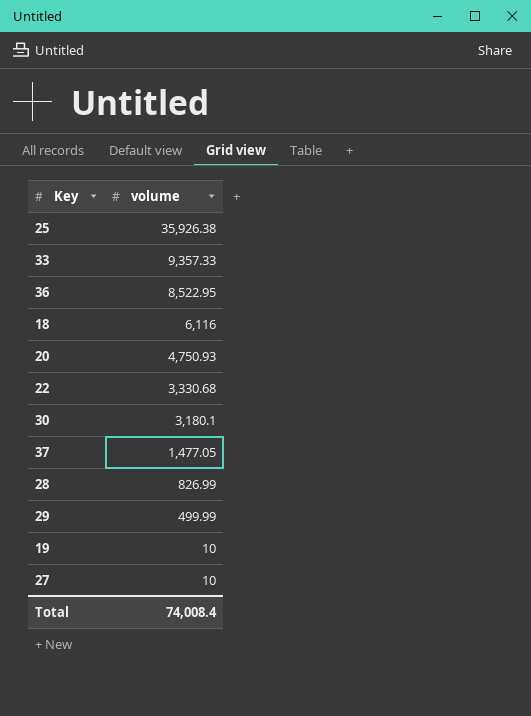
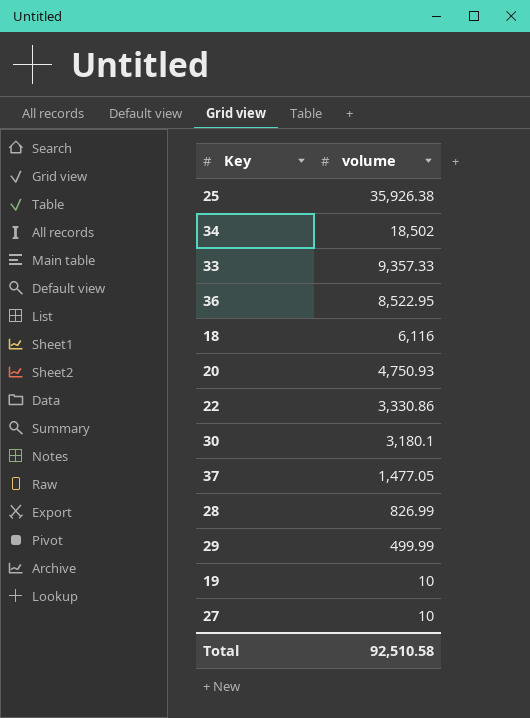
row 34: none -> 18,502
22 | volume: 3,330.68 -> 3,330.86
Total | volume: 74,008.4 -> 92,510.58

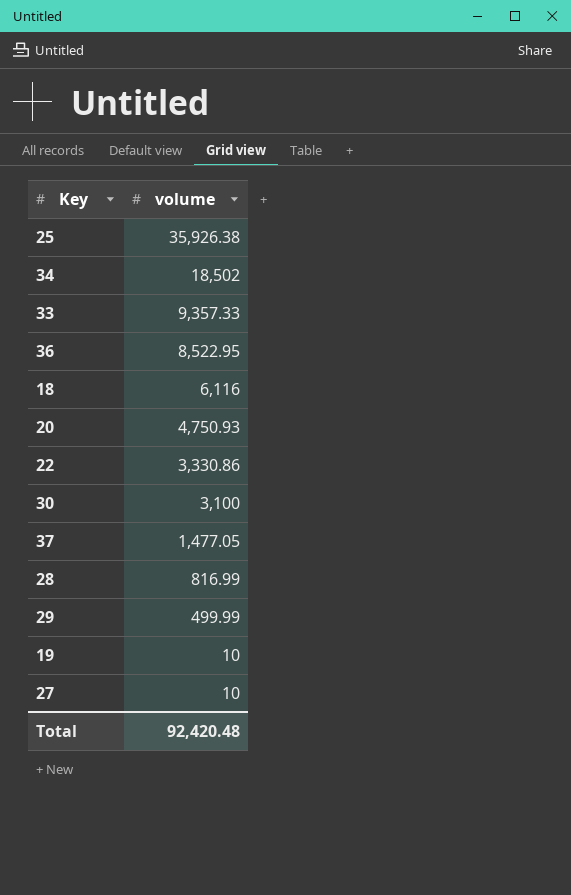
30 | volume: 3,180.1 -> 3,100
28 | volume: 826.99 -> 816.99
Total | volume: 92,510.58 -> 92,420.48

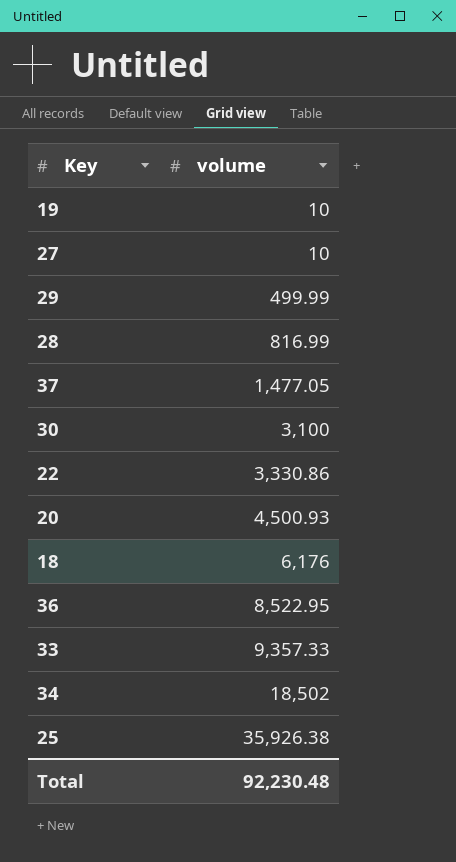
row order: volume descending -> volume ascending
20 | volume: 4,750.93 -> 4,500.93
18 | volume: 6,116 -> 6,176
Total | volume: 92,420.48 -> 92,230.48

